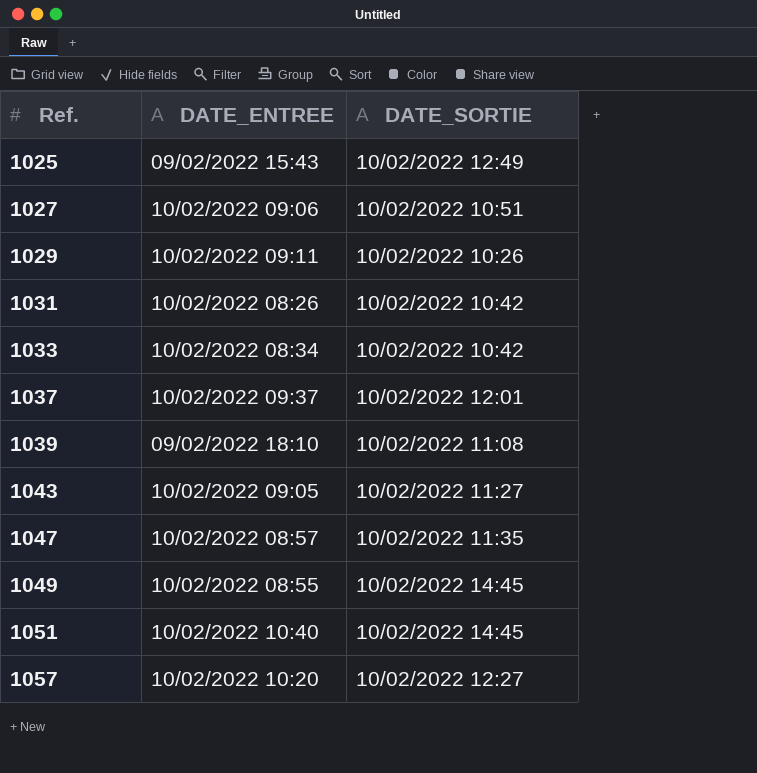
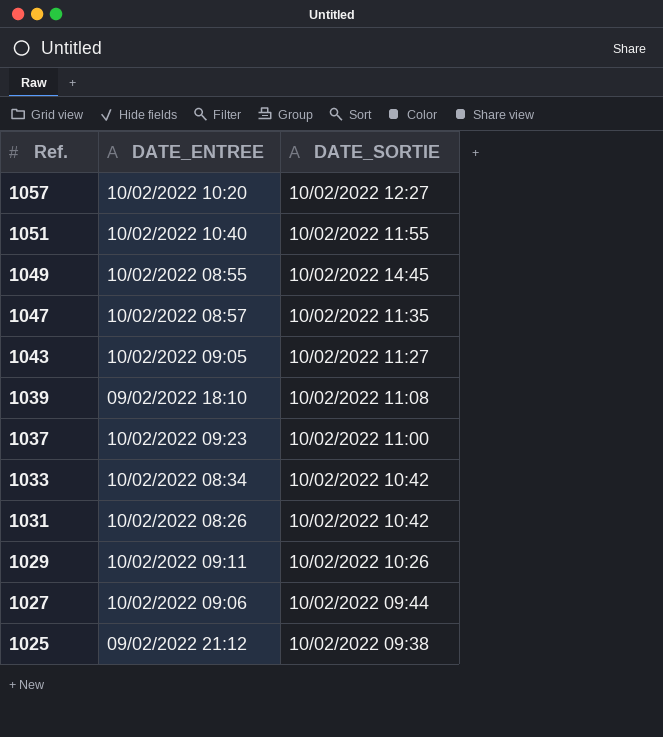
row order: Ref. ascending -> Ref. descending
1051 | DATE_SORTIE: 10/02/2022 14:45 -> 10/02/2022 11:55
1037 | DATE_ENTREE: 10/02/2022 09:37 -> 10/02/2022 09:23
1037 | DATE_SORTIE: 10/02/2022 12:01 -> 10/02/2022 11:00
1027 | DATE_SORTIE: 10/02/2022 10:51 -> 10/02/2022 09:44
1025 | DATE_ENTREE: 09/02/2022 15:43 -> 09/02/2022 21:12
1025 | DATE_SORTIE: 10/02/2022 12:49 -> 10/02/2022 09:38

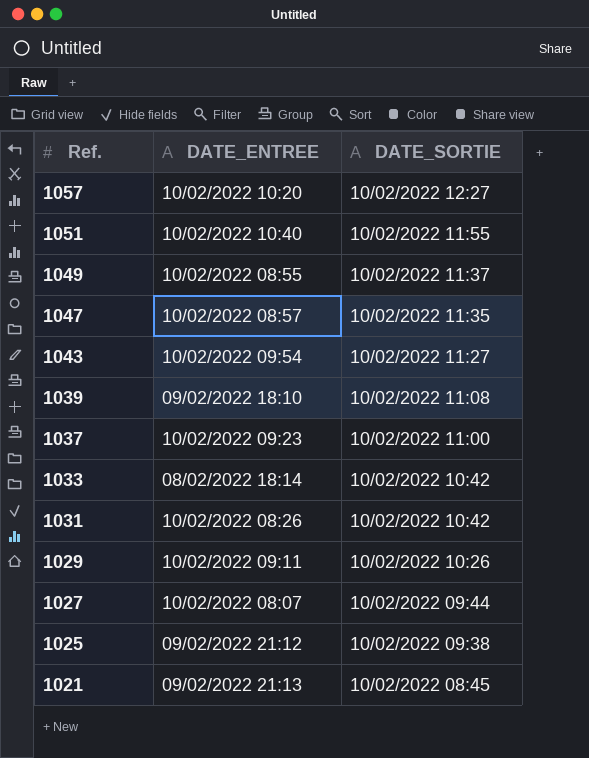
1049 | DATE_SORTIE: 10/02/2022 14:45 -> 10/02/2022 11:37
1043 | DATE_ENTREE: 10/02/2022 09:05 -> 10/02/2022 09:54
1033 | DATE_ENTREE: 10/02/2022 08:34 -> 08/02/2022 18:14
1027 | DATE_ENTREE: 10/02/2022 09:06 -> 10/02/2022 08:07
row 1021: none -> 09/02/2022 21:13 | 10/02/2022 08:45

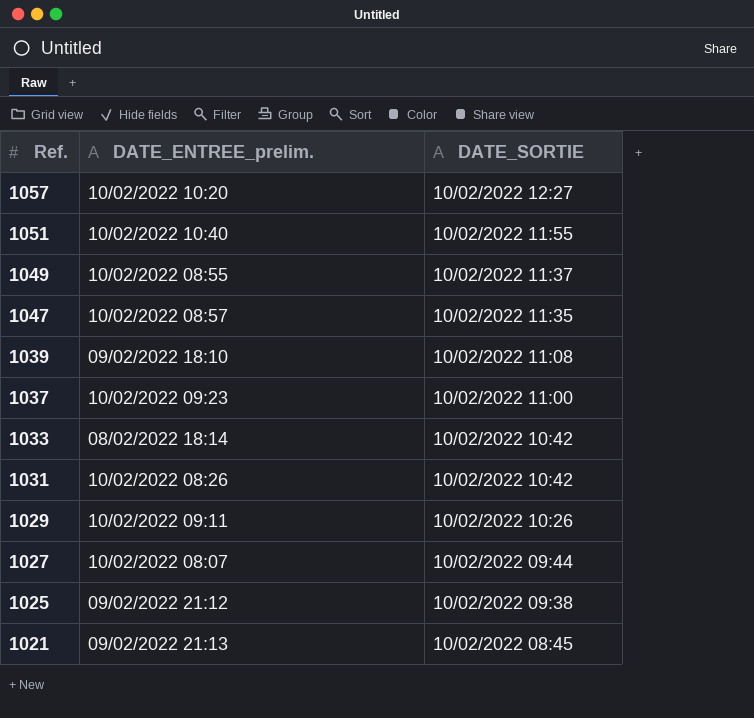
column name: DATE_ENTREE -> DATE_ENTREE_prelim.
row 1043: 10/02/2022 09:54 | 10/02/2022 11:27 -> none

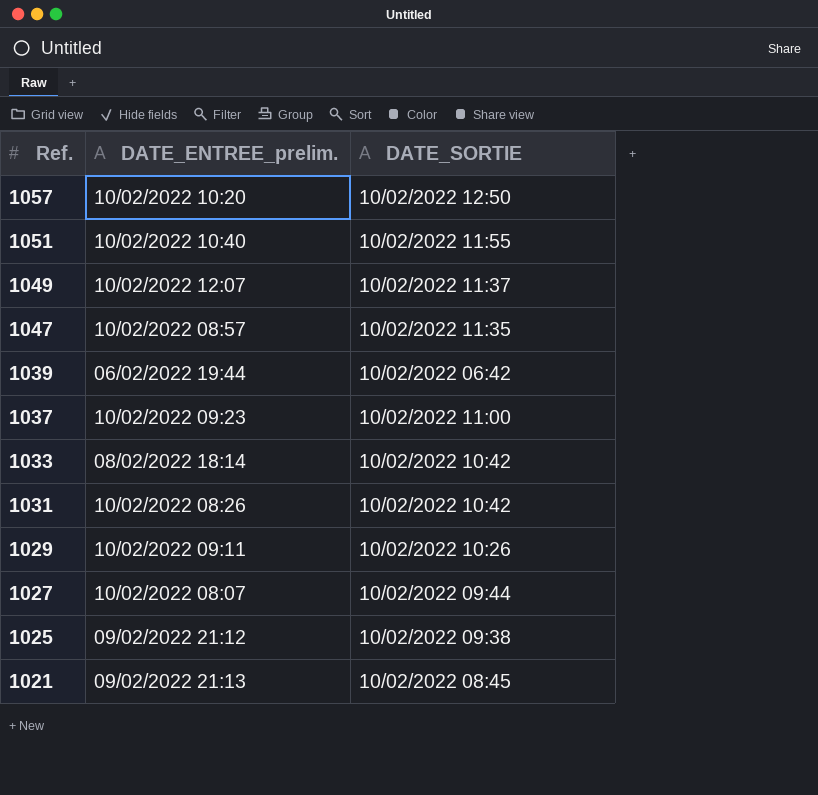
1057 | DATE_SORTIE: 10/02/2022 12:27 -> 10/02/2022 12:50
1049 | DATE_ENTREE_prelim.: 10/02/2022 08:55 -> 10/02/2022 12:07
1039 | DATE_ENTREE_prelim.: 09/02/2022 18:10 -> 06/02/2022 19:44
1039 | DATE_SORTIE: 10/02/2022 11:08 -> 10/02/2022 06:42

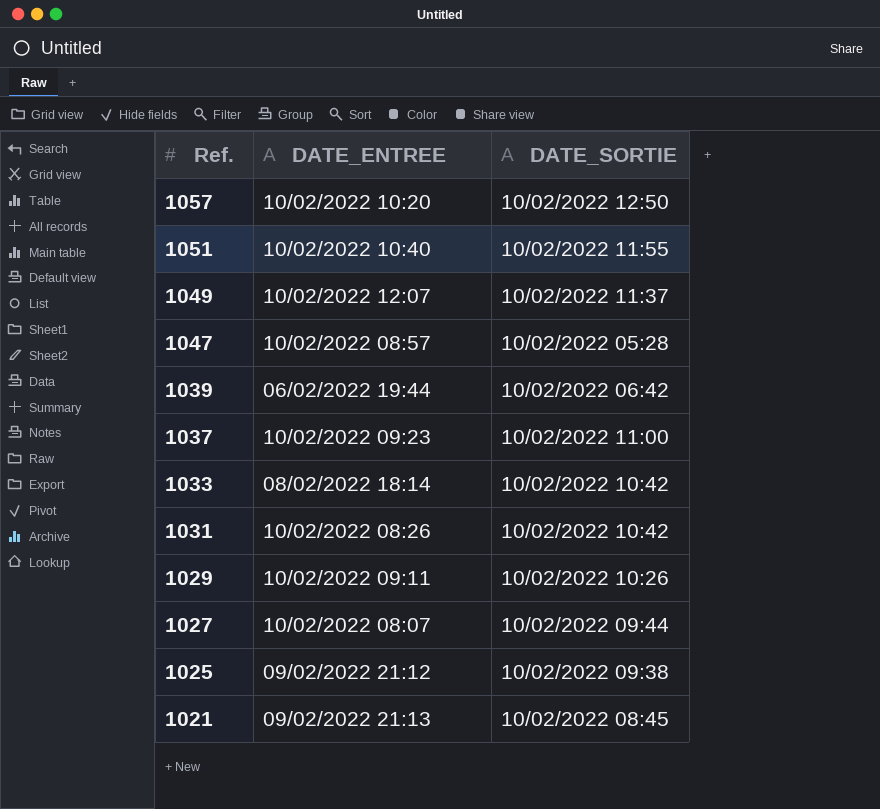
column name: DATE_ENTREE_prelim. -> DATE_ENTREE
1047 | DATE_SORTIE: 10/02/2022 11:35 -> 10/02/2022 05:28

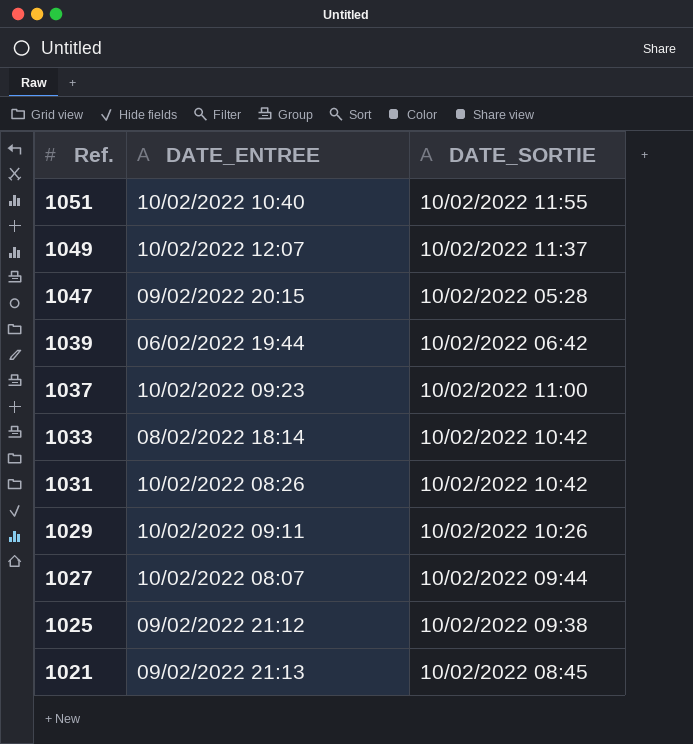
row 1057: 10/02/2022 10:20 | 10/02/2022 12:50 -> none
1047 | DATE_ENTREE: 10/02/2022 08:57 -> 09/02/2022 20:15

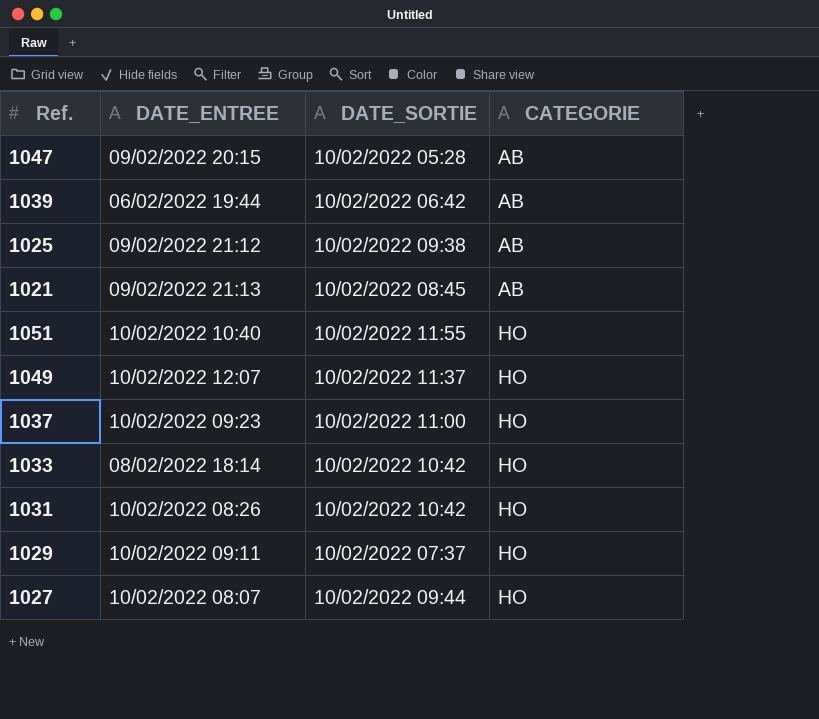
row order: Ref. descending -> CATEGORIE ascending
column CATEGORIE | position: none -> 4
1029 | DATE_SORTIE: 10/02/2022 10:26 -> 10/02/2022 07:37

